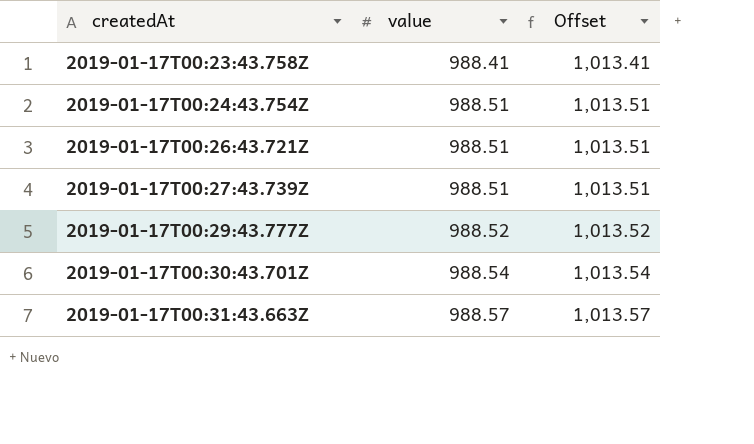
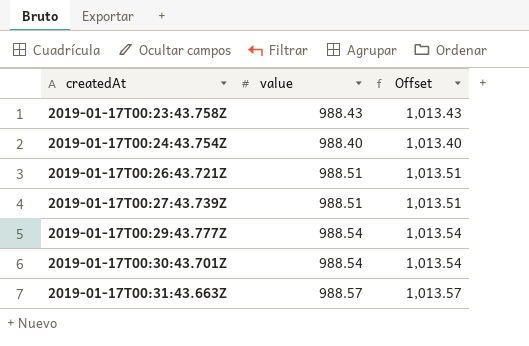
2019-01-17T00:23:43.758Z | value: 988.41 -> 988.43
2019-01-17T00:23:43.758Z | Offset: 1,013.41 -> 1,013.43
2019-01-17T00:24:43.754Z | value: 988.51 -> 988.40
2019-01-17T00:24:43.754Z | Offset: 1,013.51 -> 1,013.40
2019-01-17T00:29:43.777Z | value: 988.52 -> 988.54
2019-01-17T00:29:43.777Z | Offset: 1,013.52 -> 1,013.54

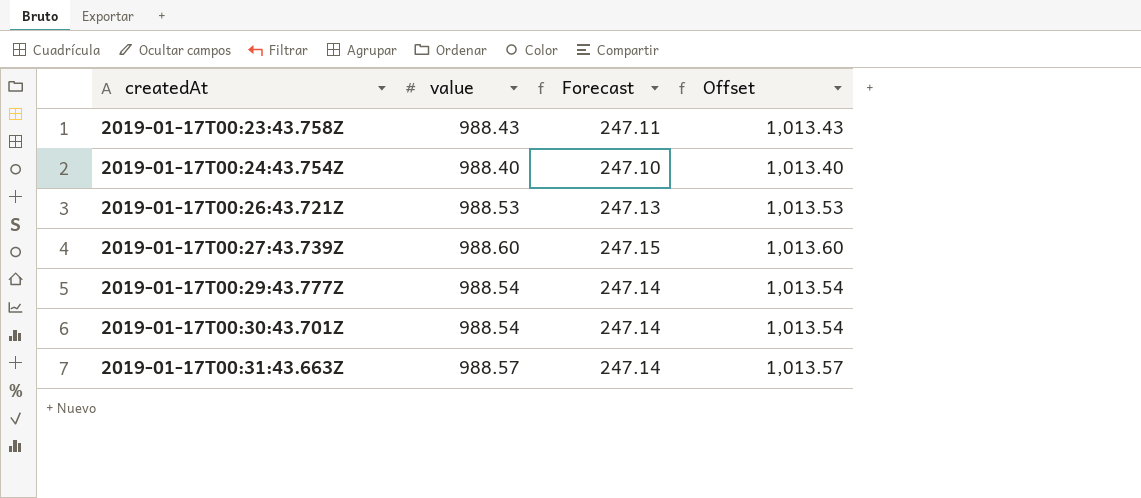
column Forecast | formula: none -> [value] * 0.25
2019-01-17T00:26:43.721Z | value: 988.51 -> 988.53
2019-01-17T00:26:43.721Z | Offset: 1,013.51 -> 1,013.53
2019-01-17T00:27:43.739Z | value: 988.51 -> 988.60
2019-01-17T00:27:43.739Z | Offset: 1,013.51 -> 1,013.60

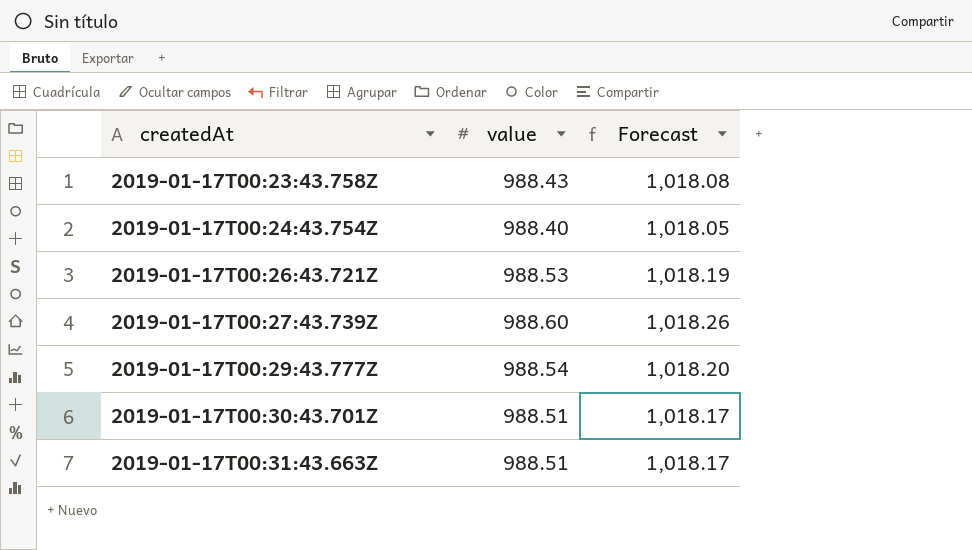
column Offset | formula: [value] + 25 -> none
column Forecast | formula: [value] * 0.25 -> [value] * 1.03
2019-01-17T00:30:43.701Z | value: 988.54 -> 988.51
2019-01-17T00:31:43.663Z | value: 988.57 -> 988.51

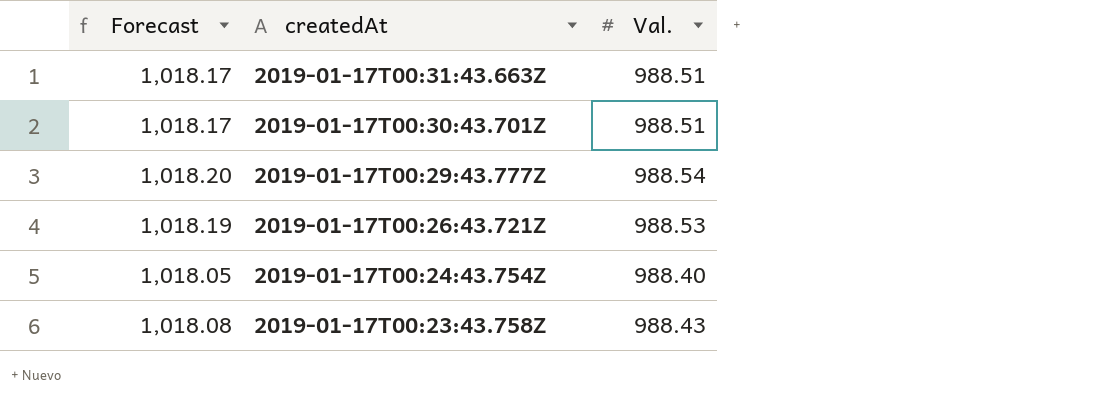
row order: createdAt ascending -> createdAt descending
column Forecast | position: 3 -> 1
column name: value -> Val.
row 2019-01-17T00:27:43.739Z: 988.60 | 1,018.26 -> none

